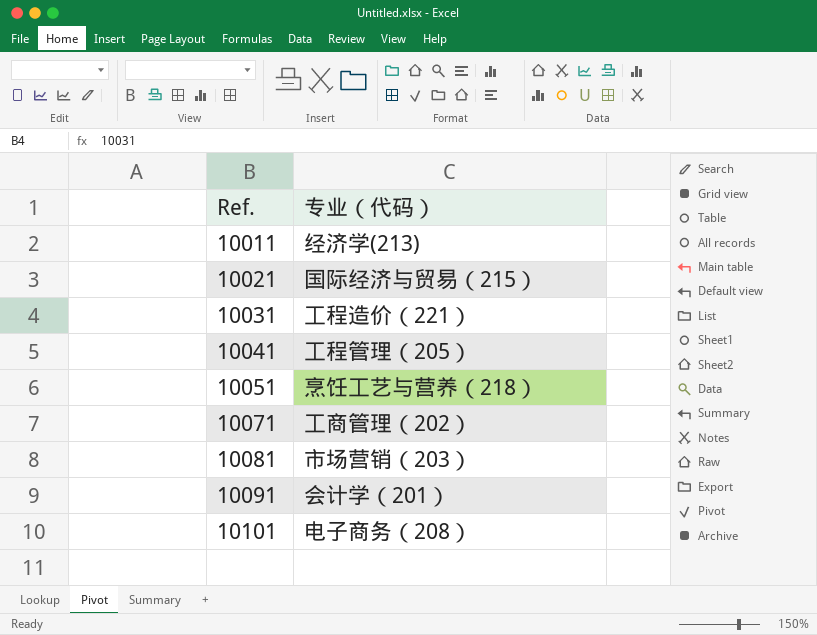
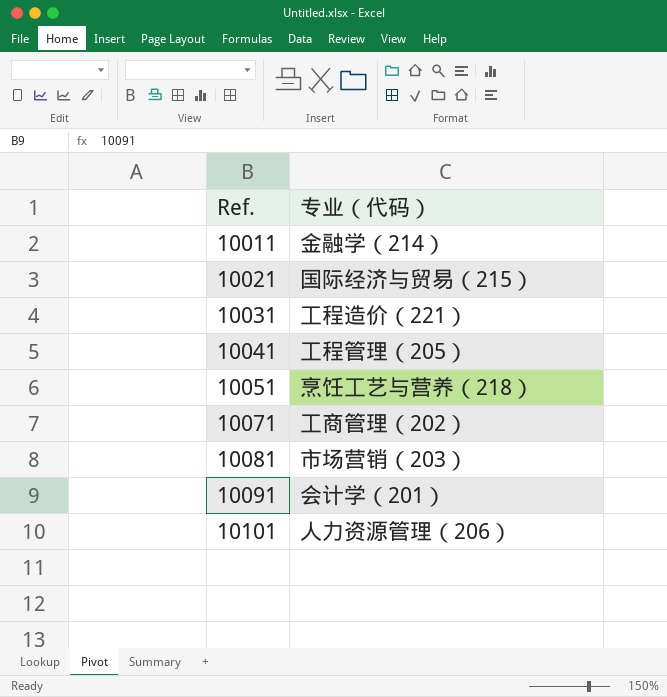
10011 | 专业（代码）: 经济学(213) -> 金融学（214）
10101 | 专业（代码）: 电子商务（208） -> 人力资源管理（206）

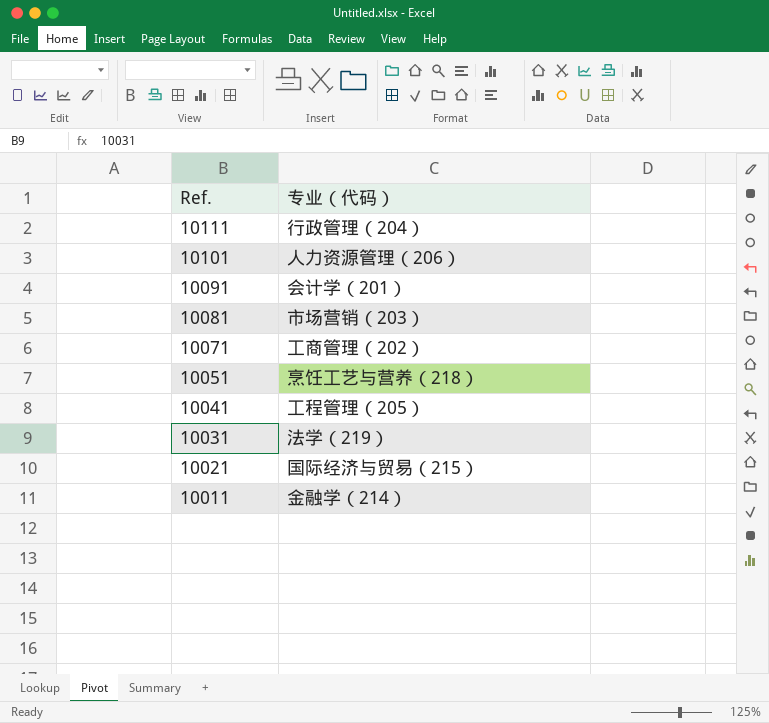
row order: Ref. ascending -> Ref. descending
row 10111: none -> 行政管理（204）
10031 | 专业（代码）: 工程造价（221） -> 法学（219）

